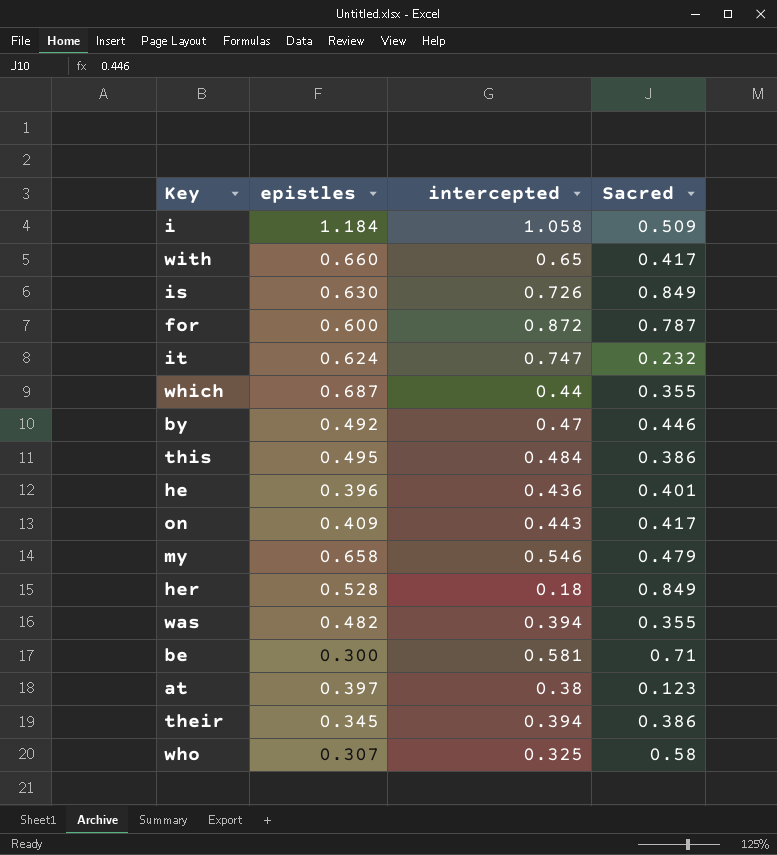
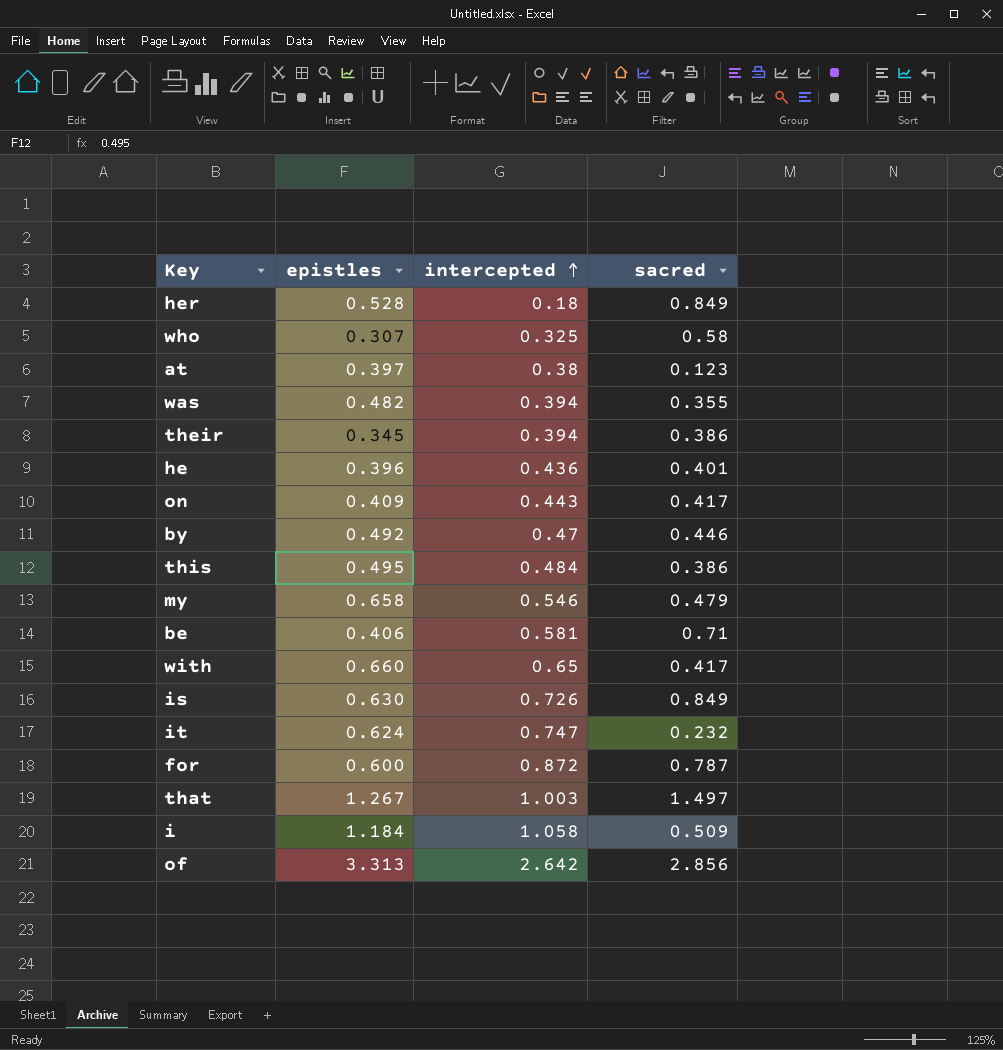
row order: none -> intercepted ascending
column name: Sacred -> sacred
row which: 0.687 | 0.44 | 0.355 -> none
be | epistles: 0.300 -> 0.406
row that: none -> 1.267 | 1.003 | 1.497
row of: none -> 3.313 | 2.642 | 2.856

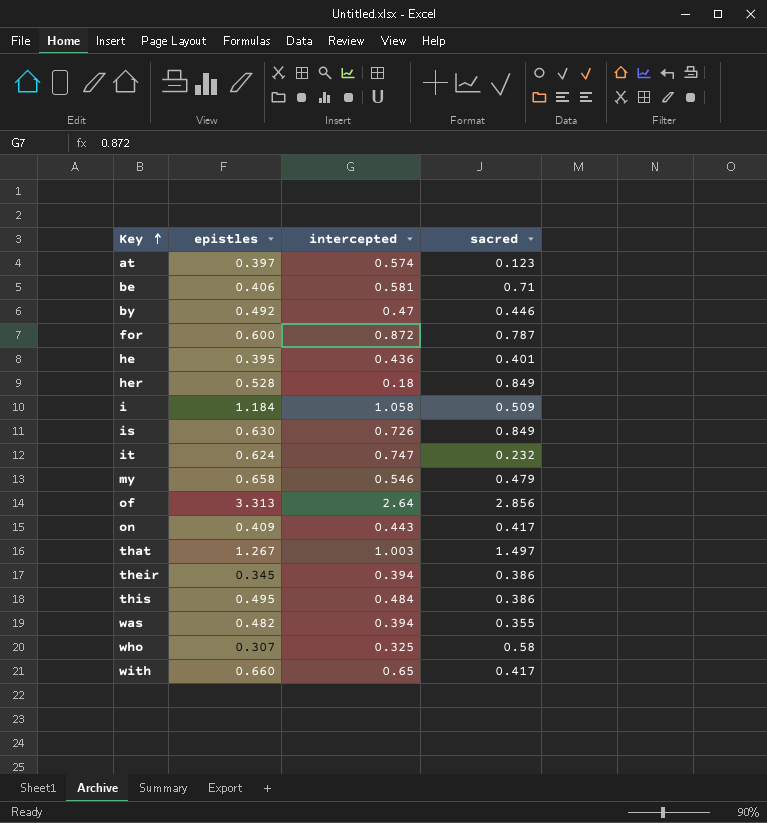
row order: intercepted ascending -> Key ascending
at | intercepted: 0.38 -> 0.574
he | epistles: 0.396 -> 0.395
of | intercepted: 2.642 -> 2.64

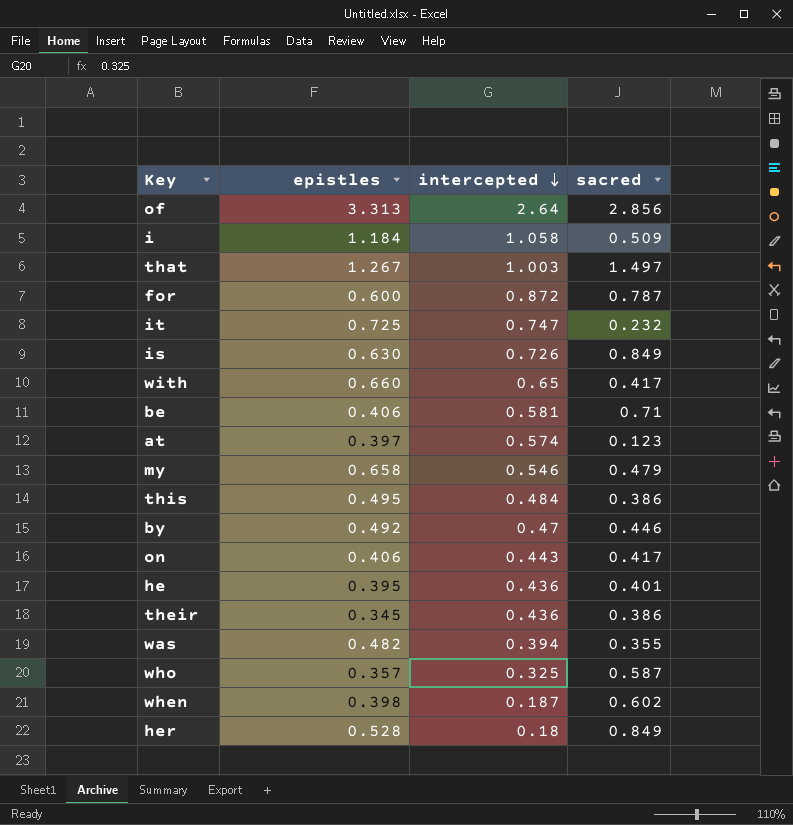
row order: Key ascending -> intercepted descending
it | epistles: 0.624 -> 0.725
on | epistles: 0.409 -> 0.406
their | intercepted: 0.394 -> 0.436
who | epistles: 0.307 -> 0.357
who | sacred: 0.58 -> 0.587
row when: none -> 0.398 | 0.187 | 0.602

